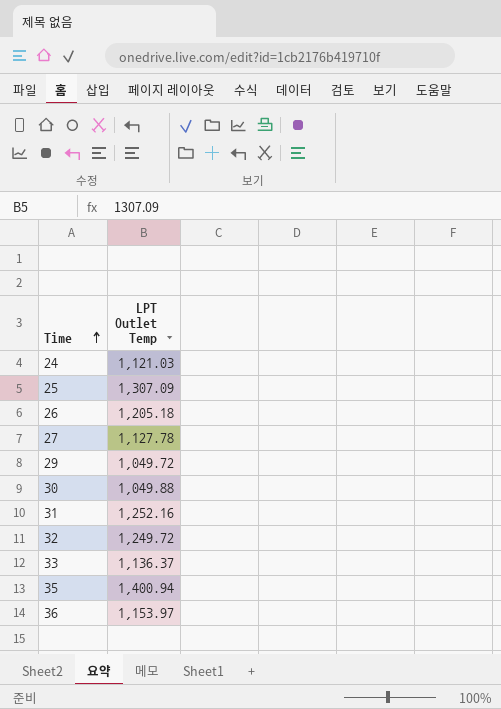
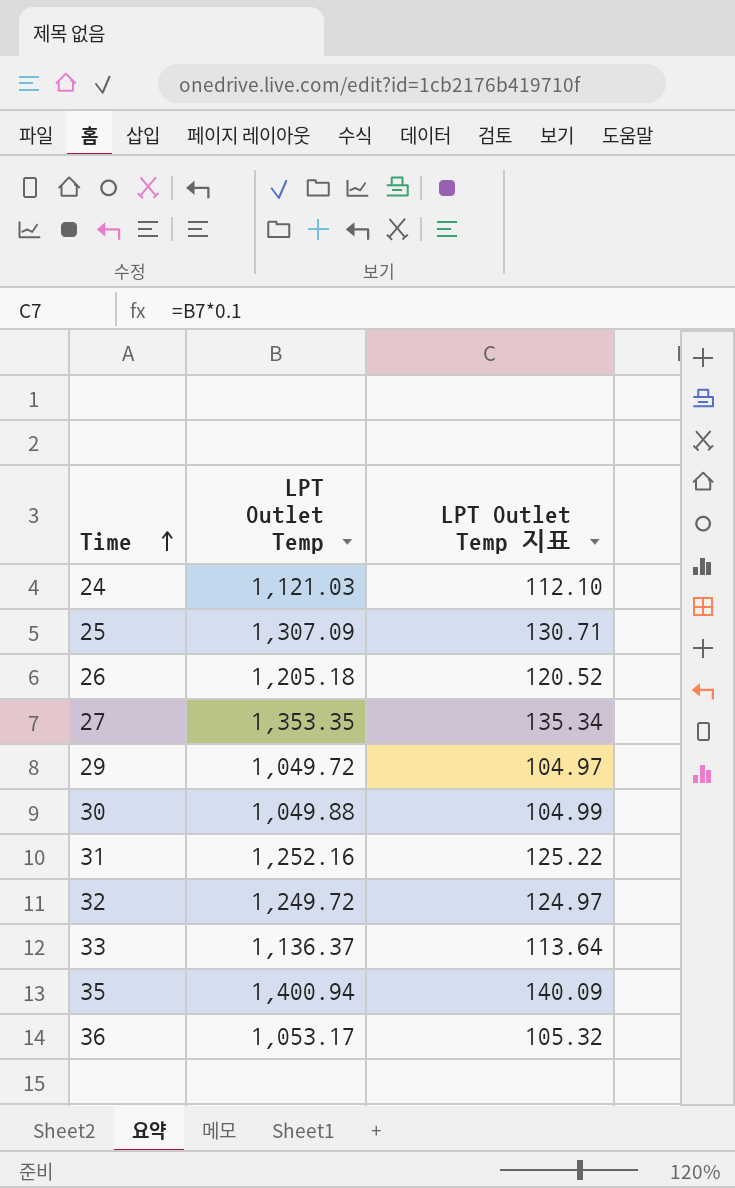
column LPT Outlet Temp 지표 | formula: none -> [LPT Outlet Temp] * 0.1
27 | LPT Outlet Temp: 1,127.78 -> 1,353.35
36 | LPT Outlet Temp: 1,153.97 -> 1,053.17

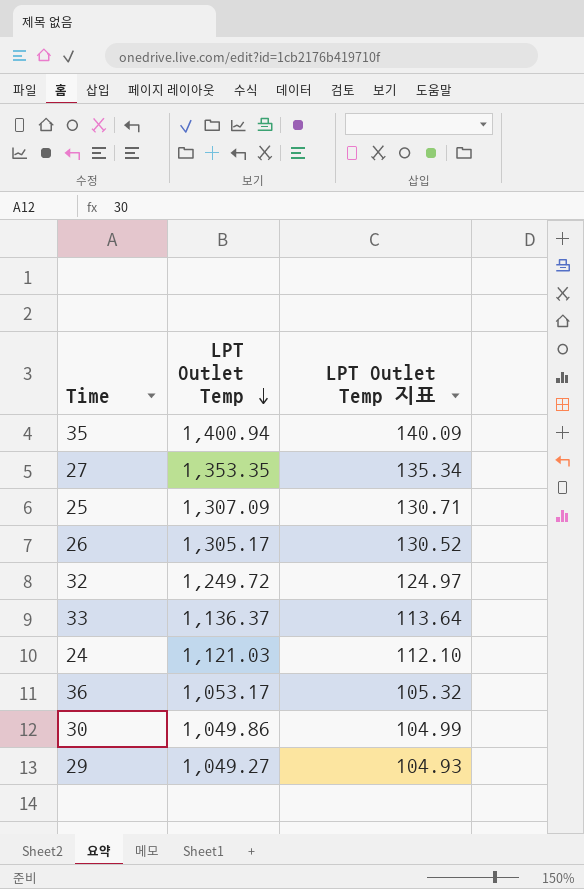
row order: Time ascending -> LPT Outlet Temp descending
row 31: 1,252.16 | 125.22 -> none
26 | LPT Outlet Temp: 1,205.18 -> 1,305.17
26 | LPT Outlet Temp 지표: 120.52 -> 130.52
30 | LPT Outlet Temp: 1,049.88 -> 1,049.86
29 | LPT Outlet Temp: 1,049.72 -> 1,049.27
29 | LPT Outlet Temp 지표: 104.97 -> 104.93

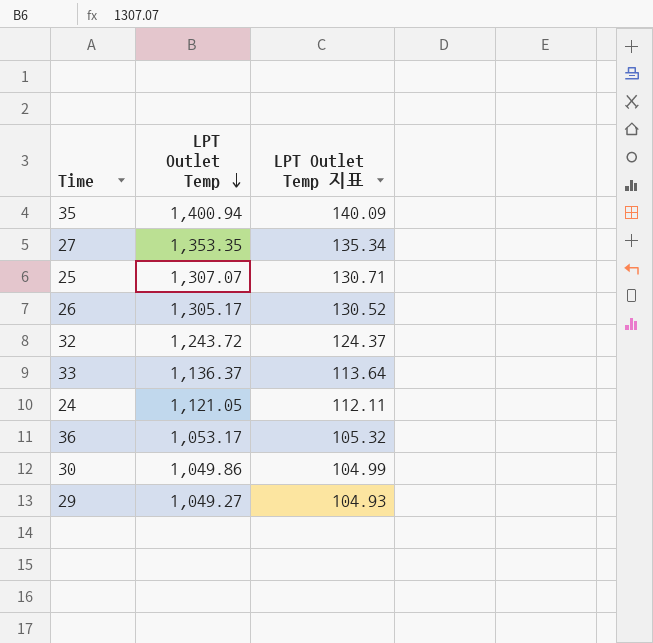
25 | LPT Outlet Temp: 1,307.09 -> 1,307.07
32 | LPT Outlet Temp: 1,249.72 -> 1,243.72
32 | LPT Outlet Temp 지표: 124.97 -> 124.37
24 | LPT Outlet Temp: 1,121.03 -> 1,121.05
24 | LPT Outlet Temp 지표: 112.10 -> 112.11

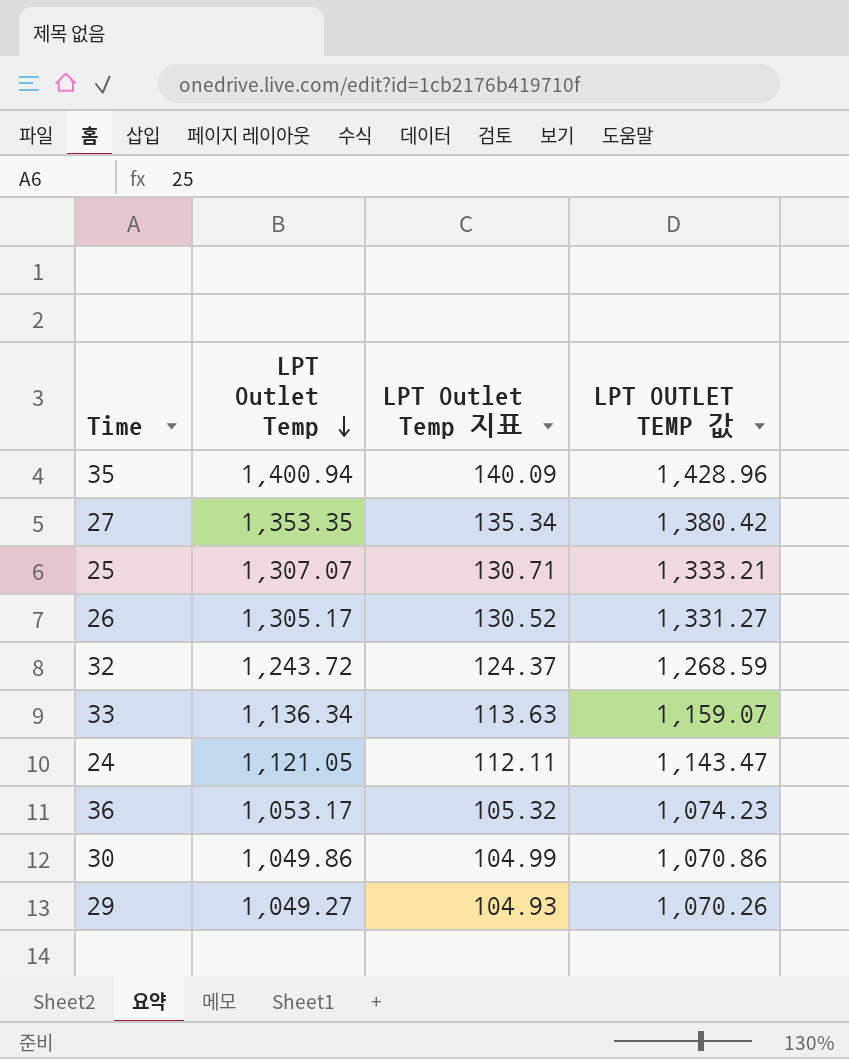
column LPT OUTLET TEMP 값 | formula: none -> [LPT Outlet Temp] * 1.02
33 | LPT Outlet Temp: 1,136.37 -> 1,136.34
33 | LPT Outlet Temp 지표: 113.64 -> 113.63

